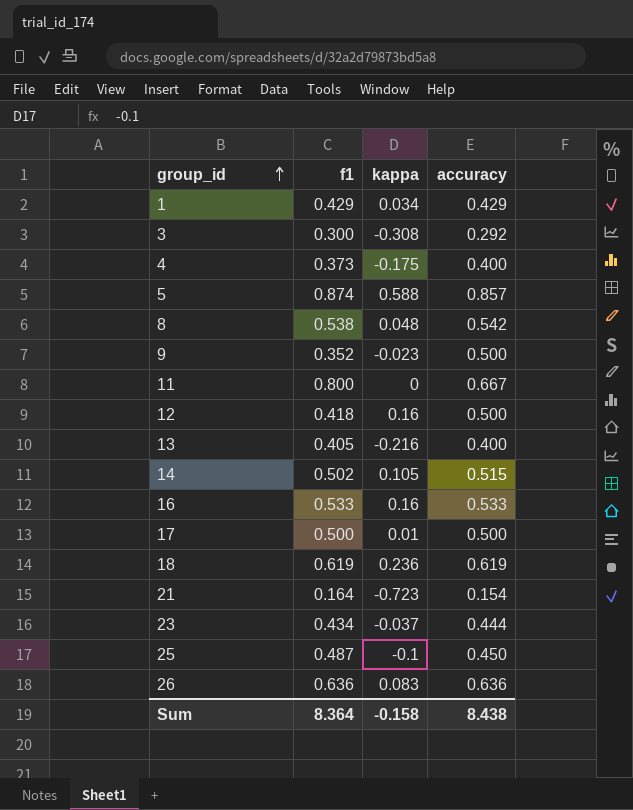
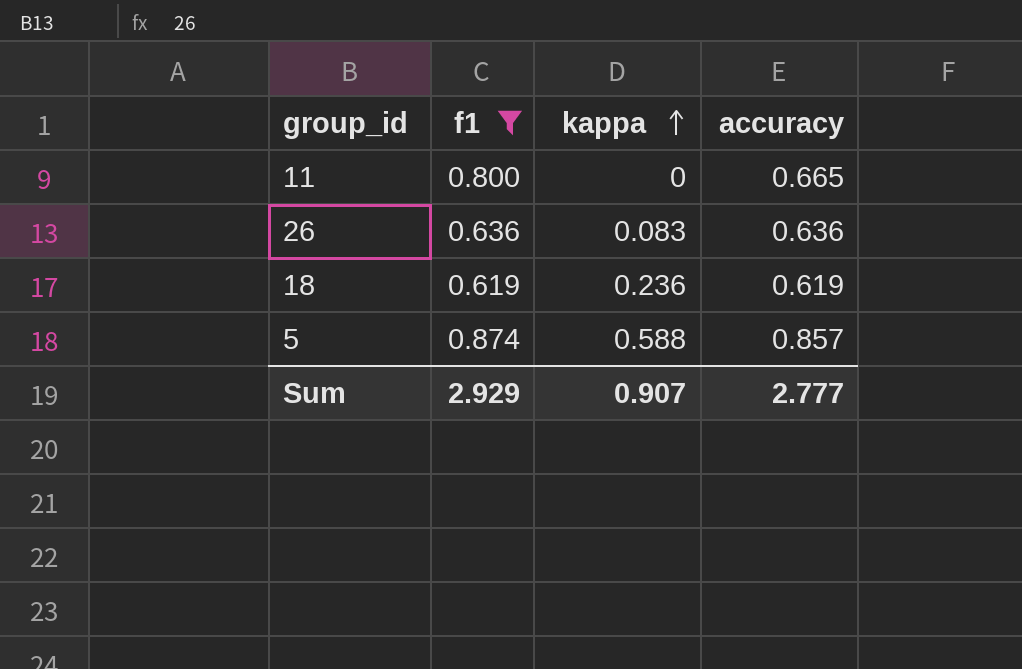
filter: none -> f1 >= 0.619
row order: group_id ascending -> kappa ascending
11 | accuracy: 0.667 -> 0.665
Sum | f1: 8.364 -> 2.929
Sum | kappa: -0.158 -> 0.907
Sum | accuracy: 8.438 -> 2.777

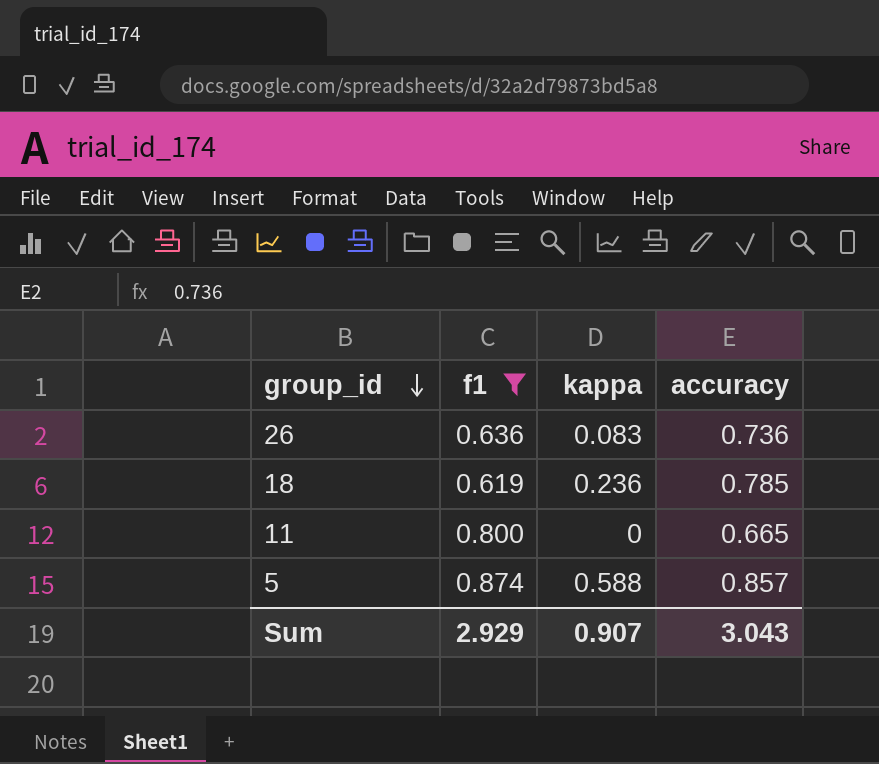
row order: kappa ascending -> group_id descending
26 | accuracy: 0.636 -> 0.736
18 | accuracy: 0.619 -> 0.785
Sum | accuracy: 2.777 -> 3.043

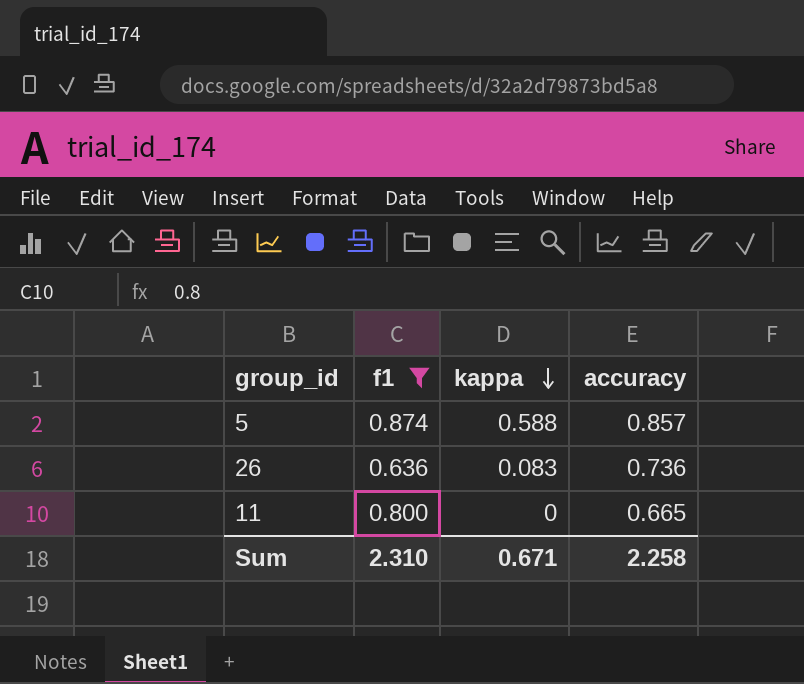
row order: group_id descending -> kappa descending
row 18: 0.619 | 0.236 | 0.785 -> none
Sum | f1: 2.929 -> 2.310
Sum | kappa: 0.907 -> 0.671
Sum | accuracy: 3.043 -> 2.258

